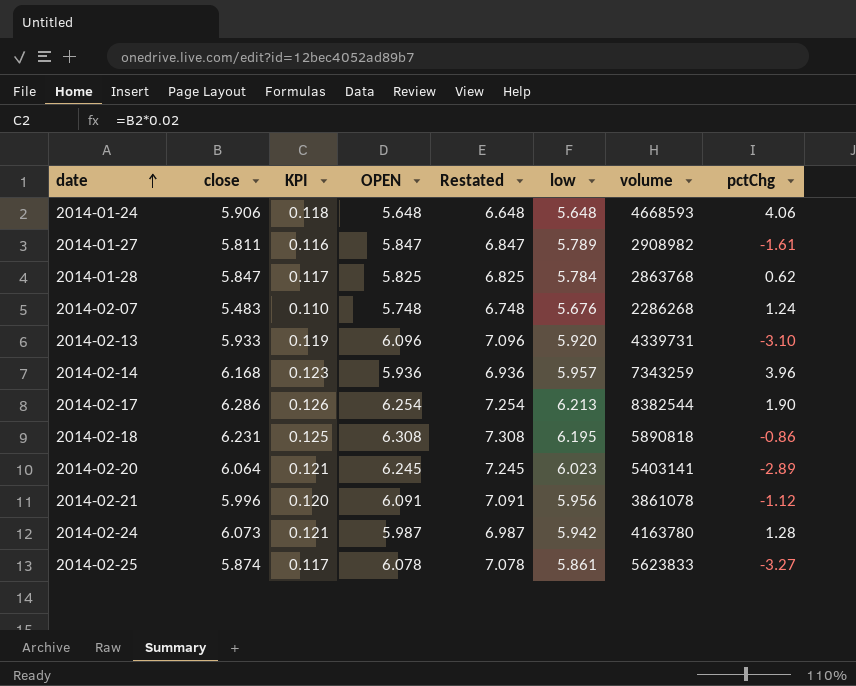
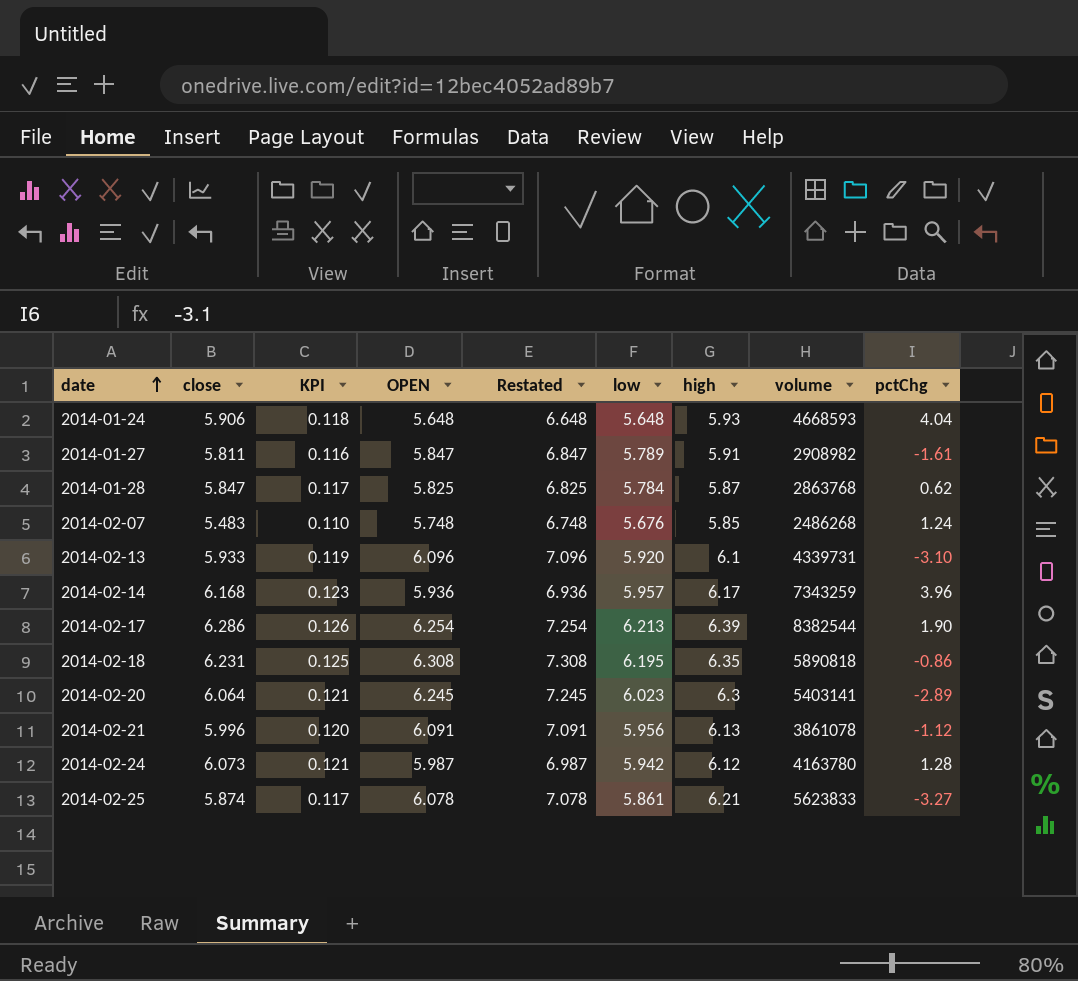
column high | position: none -> 7
2014-01-24 | pctChg: 4.06 -> 4.04
2014-02-07 | volume: 2286268 -> 2486268

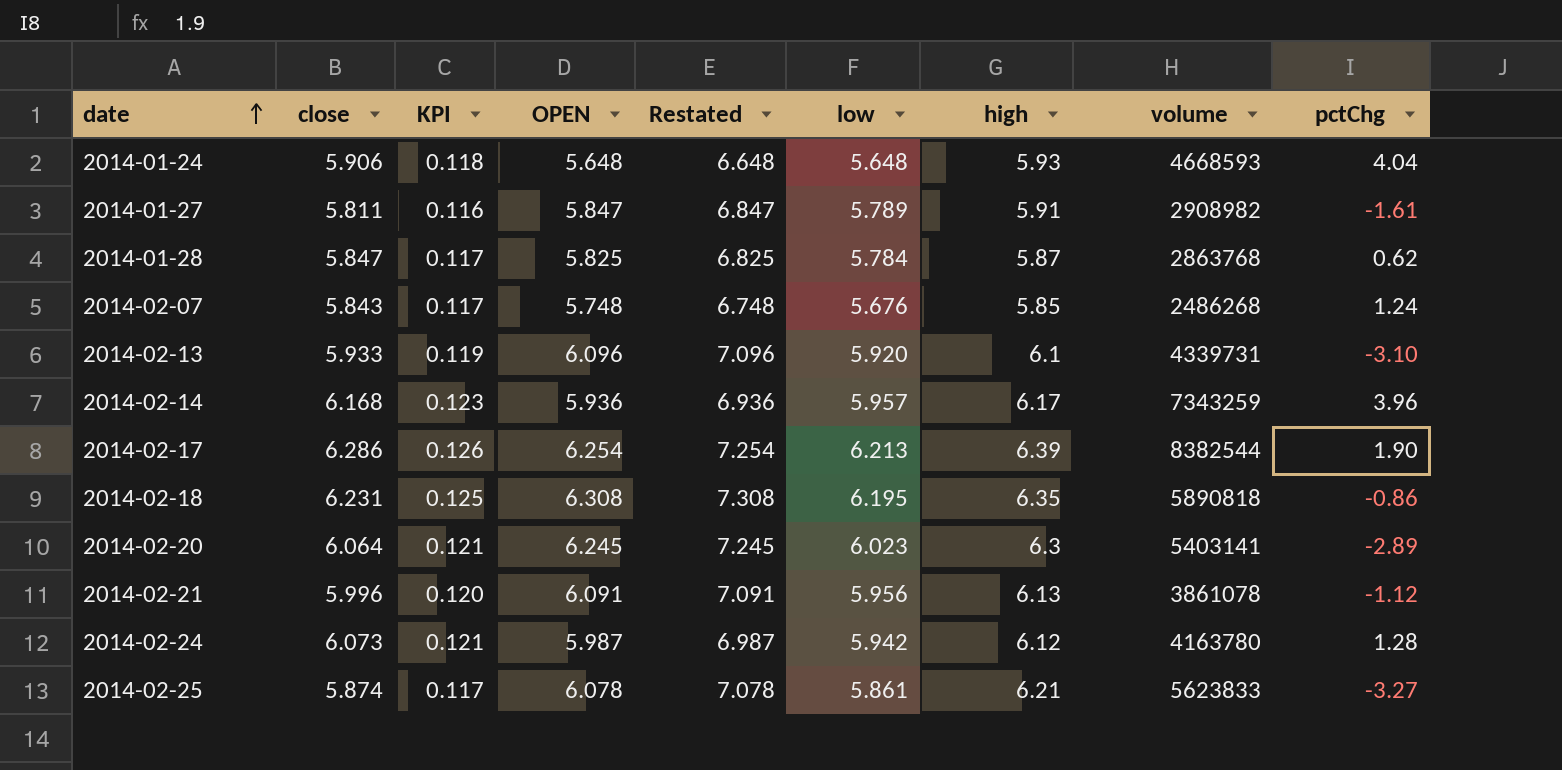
2014-02-07 | close: 5.483 -> 5.843
2014-02-07 | KPI: 0.110 -> 0.117

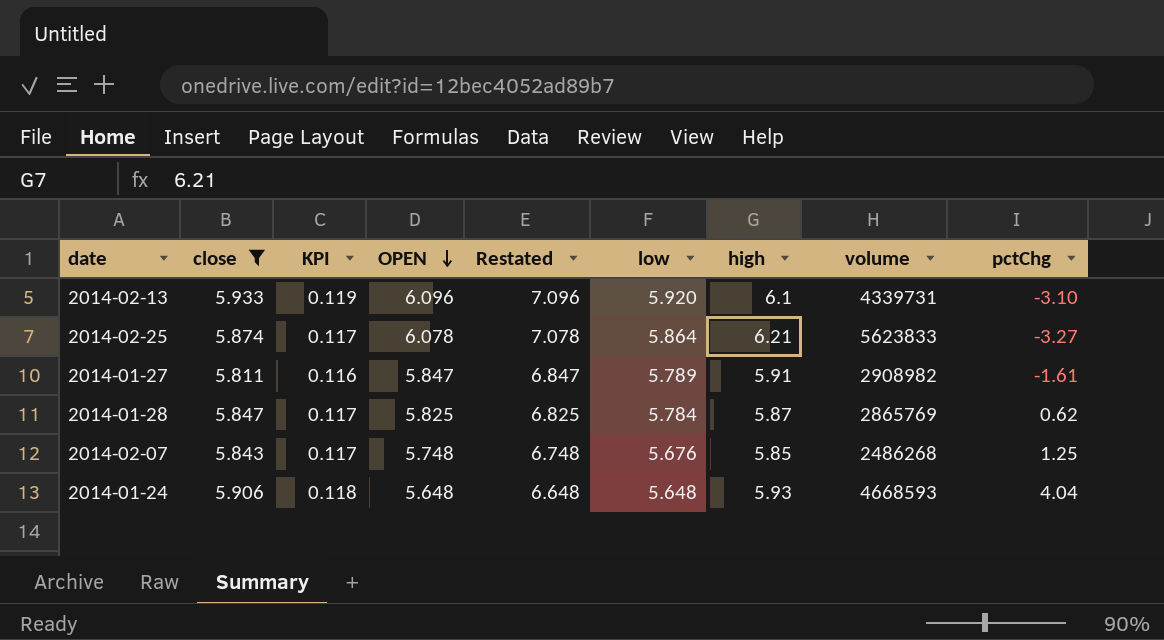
filter: none -> close <= 5.933
row order: date ascending -> OPEN descending
2014-02-25 | low: 5.861 -> 5.864
2014-01-28 | volume: 2863768 -> 2865769
2014-02-07 | pctChg: 1.24 -> 1.25

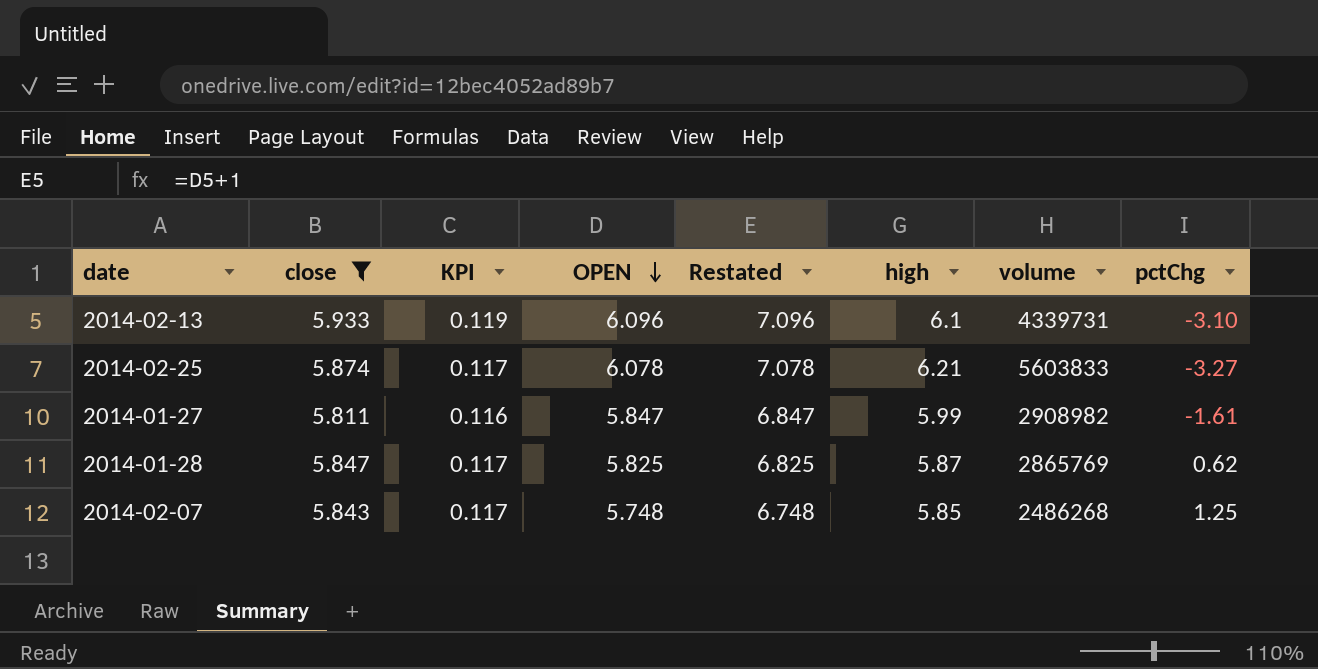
column low | position: 6 -> none
row 2014-01-24: 5.906 | 0.118 | 5.648 | 6.648 | 5.648 | 5.93 | 4668593 | 4.04 -> none
2014-02-25 | volume: 5623833 -> 5603833
2014-01-27 | high: 5.91 -> 5.99

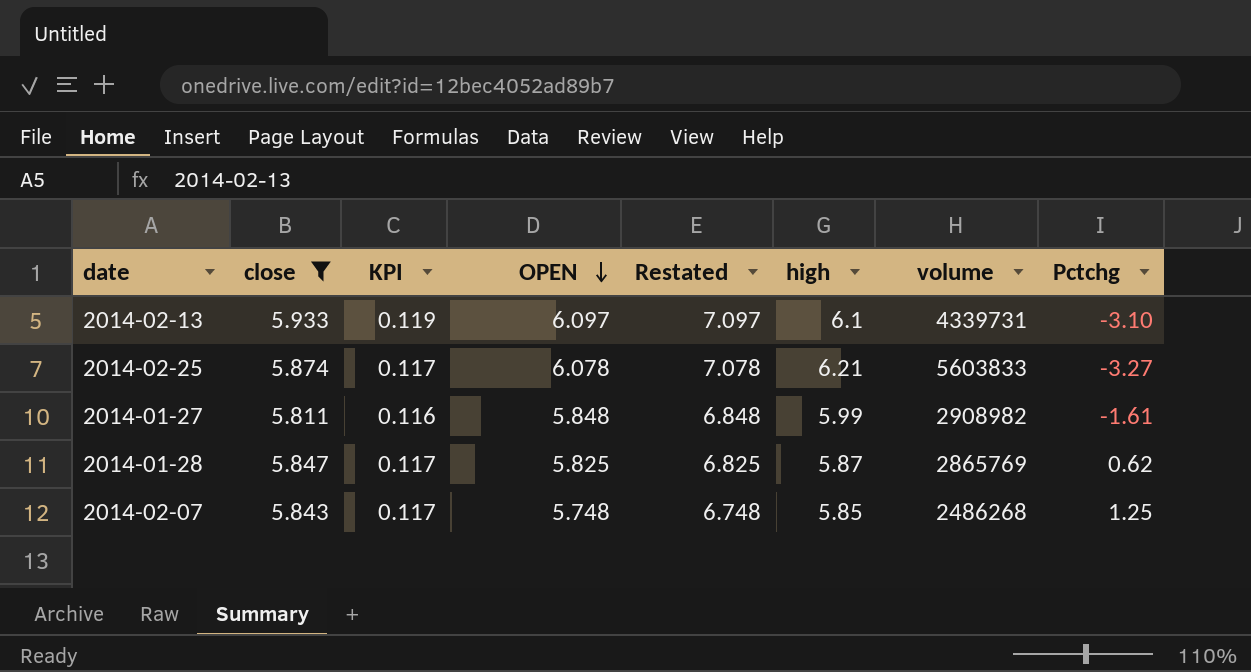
column name: pctChg -> Pctchg
2014-02-13 | OPEN: 6.096 -> 6.097
2014-02-13 | Restated: 7.096 -> 7.097
2014-01-27 | OPEN: 5.847 -> 5.848
2014-01-27 | Restated: 6.847 -> 6.848

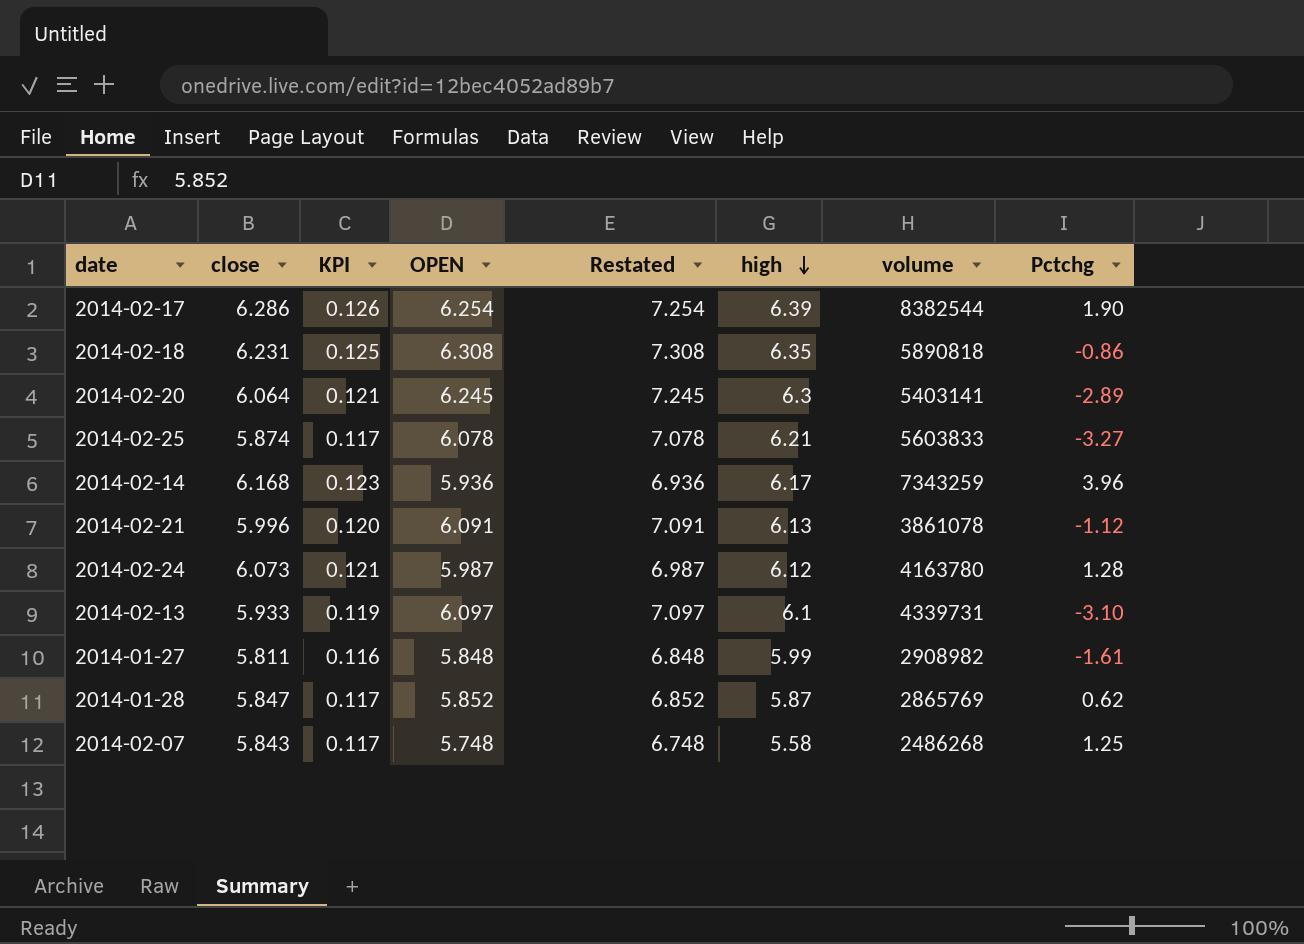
filter: close <= 5.933 -> none
row order: OPEN descending -> high descending
2014-01-28 | OPEN: 5.825 -> 5.852
2014-01-28 | Restated: 6.825 -> 6.852
2014-02-07 | high: 5.85 -> 5.58

